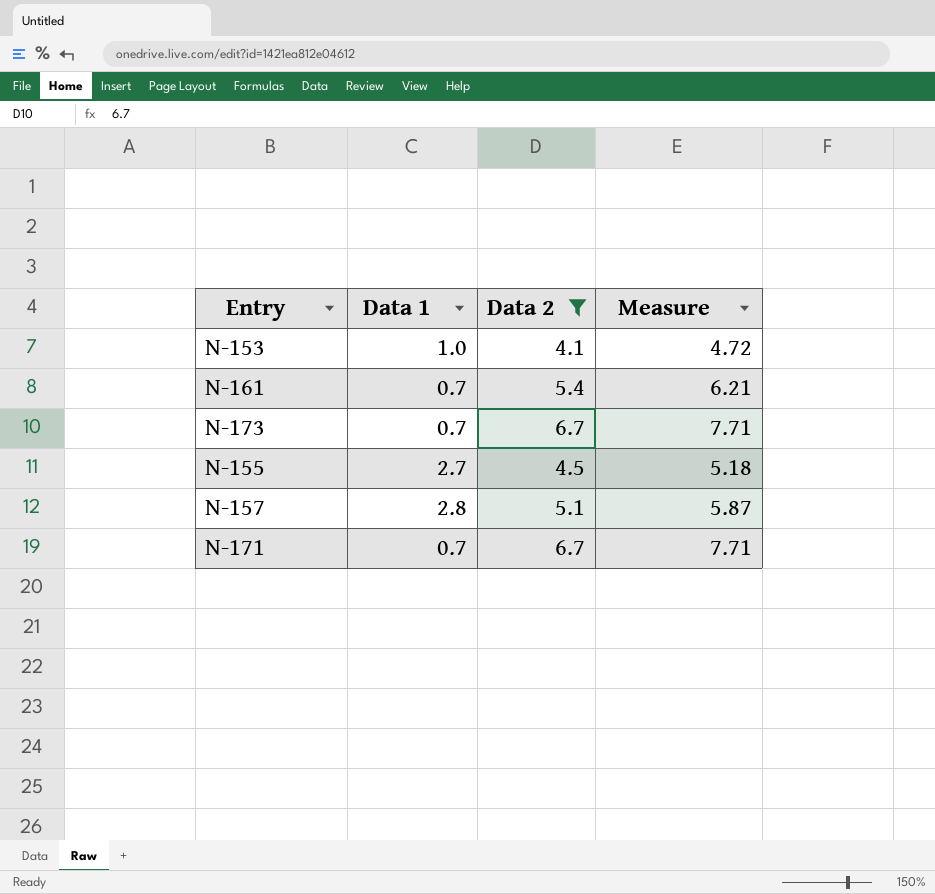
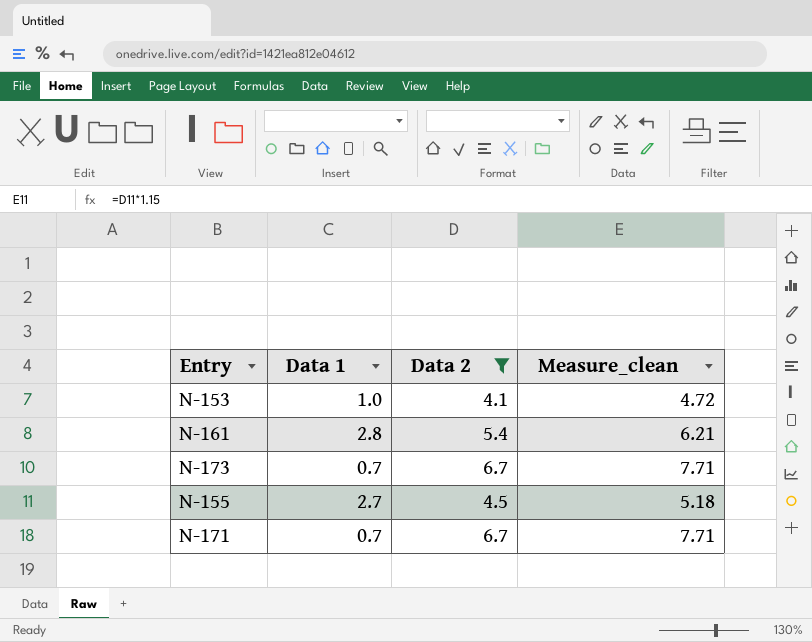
column name: Measure -> Measure_clean
row N-157: 2.8 | 5.1 | 5.87 -> none
N-161 | Data 1: 0.7 -> 2.8

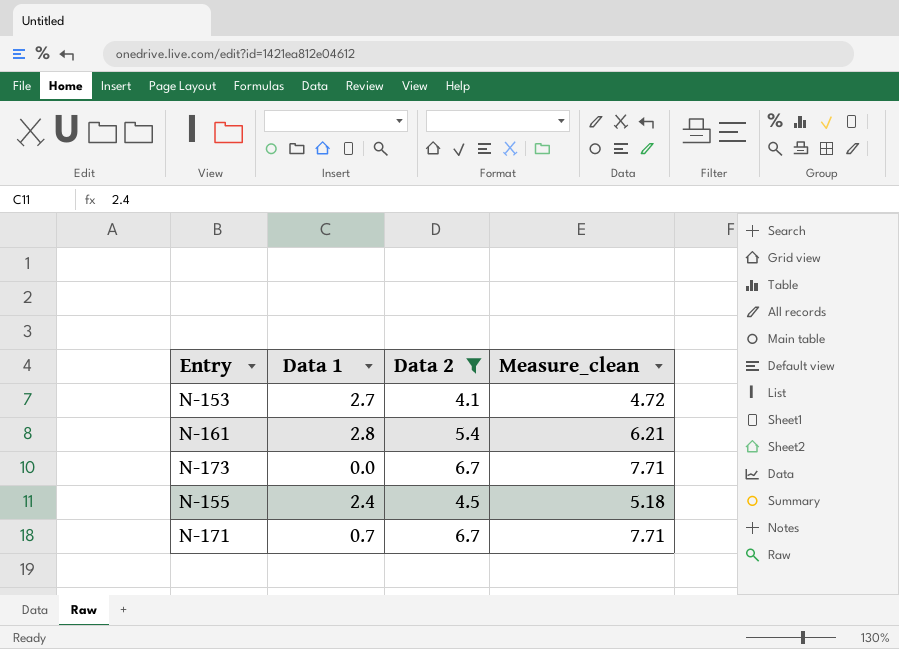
N-153 | Data 1: 1.0 -> 2.7
N-173 | Data 1: 0.7 -> 0.0
N-155 | Data 1: 2.7 -> 2.4

